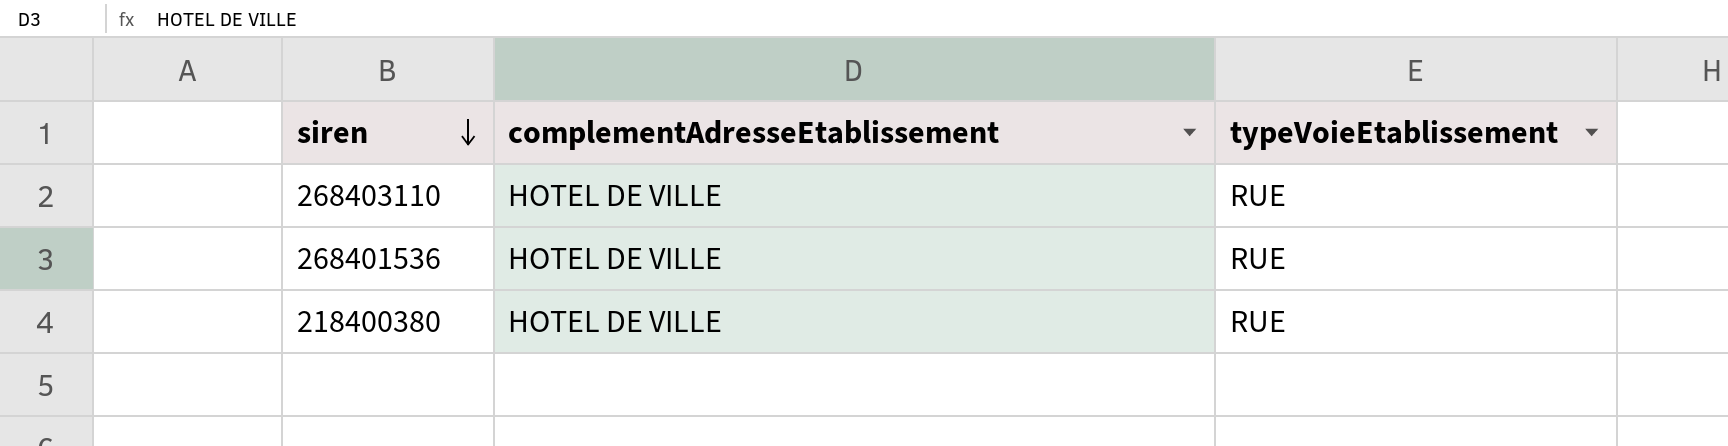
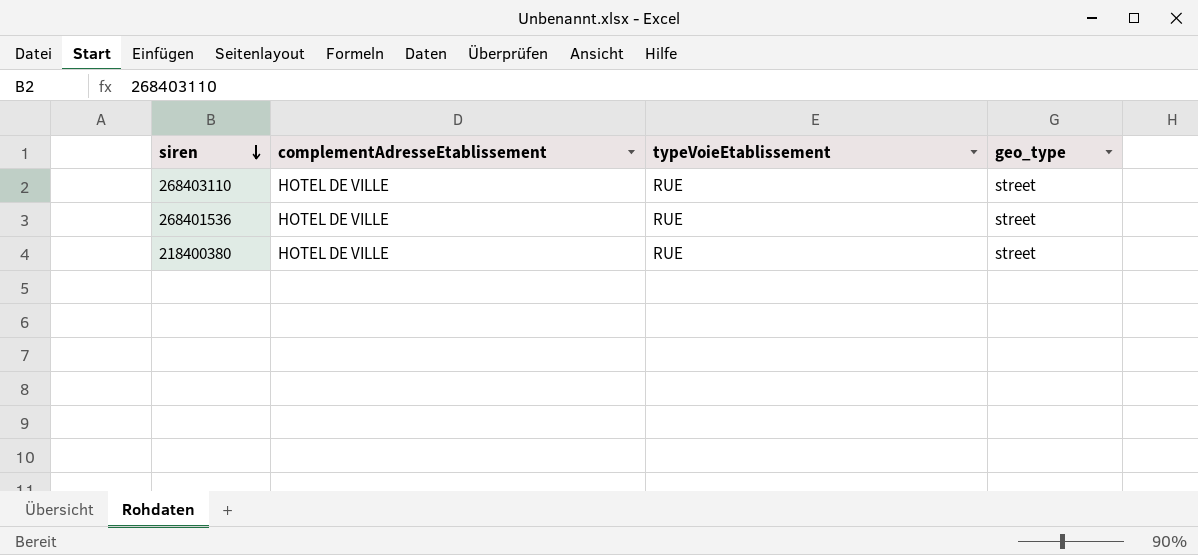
column geo_type | position: none -> 4

